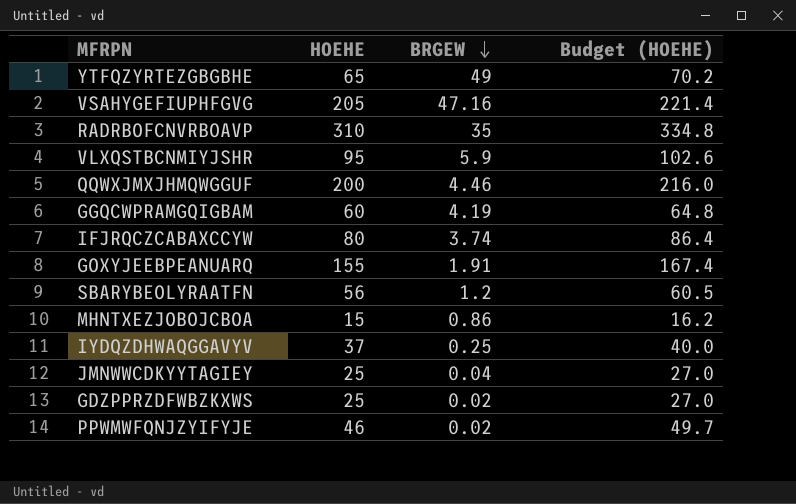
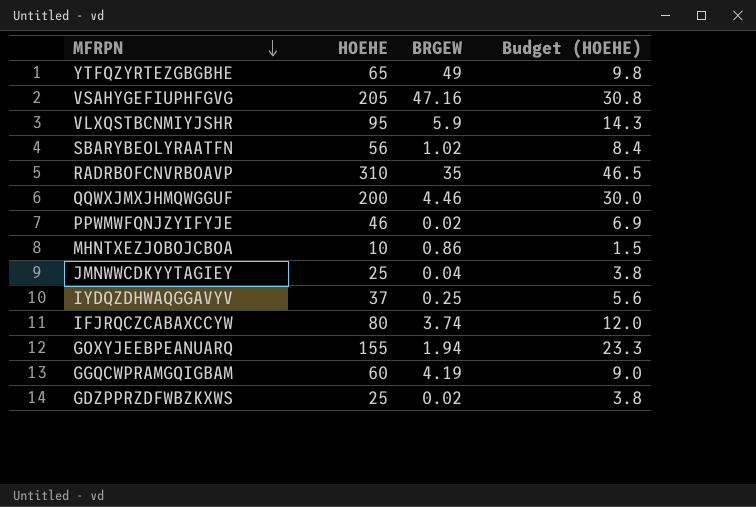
row order: BRGEW descending -> MFRPN descending
column Budget (HOEHE) | formula: [HOEHE] * 1.08 -> [HOEHE] * 0.15
SBARYBEOLYRAATFN | BRGEW: 1.2 -> 1.02
MHNTXEZJOBOJCBOA | HOEHE: 15 -> 10
GOXYJEEBPEANUARQ | BRGEW: 1.91 -> 1.94

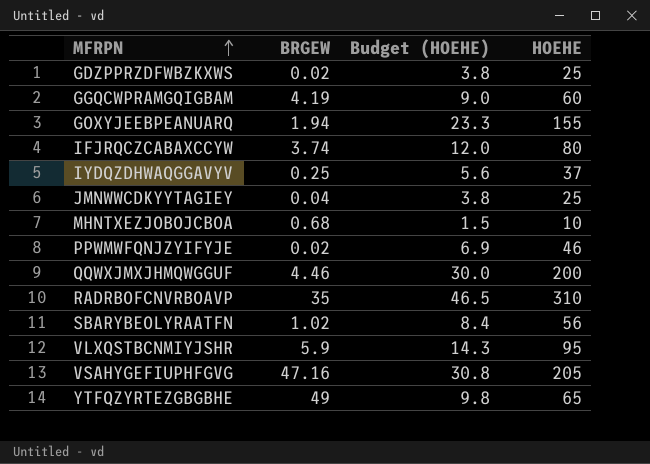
row order: MFRPN descending -> MFRPN ascending
column HOEHE | position: 2 -> 4
MHNTXEZJOBOJCBOA | BRGEW: 0.86 -> 0.68

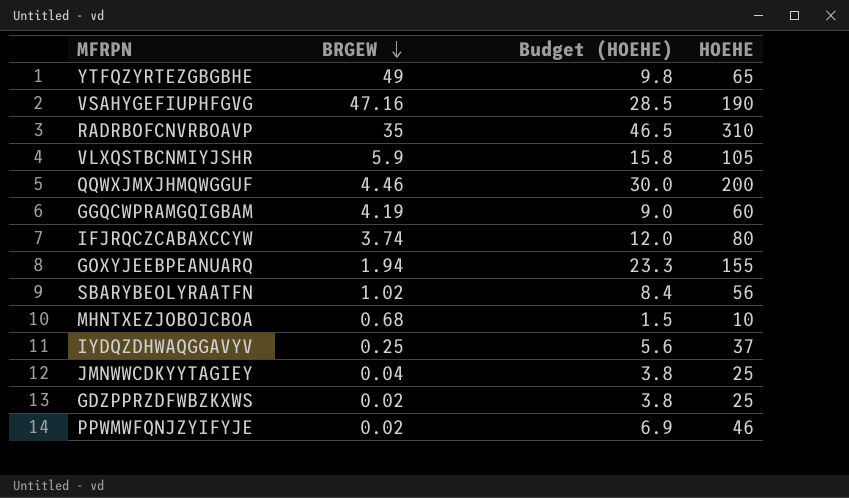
row order: MFRPN ascending -> BRGEW descending
VSAHYGEFIUPHFGVG | Budget (HOEHE): 30.8 -> 28.5
VSAHYGEFIUPHFGVG | HOEHE: 205 -> 190
VLXQSTBCNMIYJSHR | Budget (HOEHE): 14.3 -> 15.8
VLXQSTBCNMIYJSHR | HOEHE: 95 -> 105

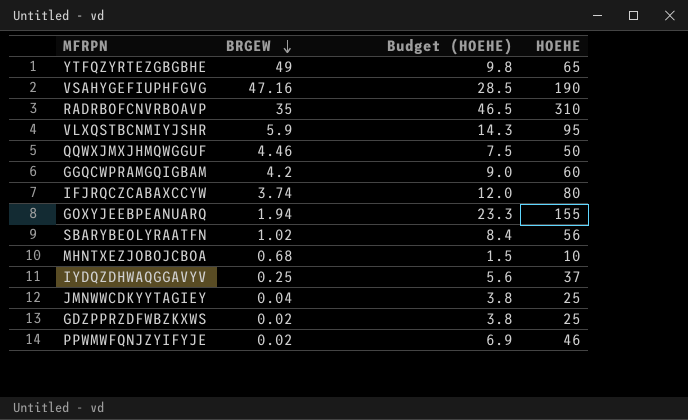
VLXQSTBCNMIYJSHR | Budget (HOEHE): 15.8 -> 14.3
VLXQSTBCNMIYJSHR | HOEHE: 105 -> 95
QQWXJMXJHMQWGGUF | Budget (HOEHE): 30.0 -> 7.5
QQWXJMXJHMQWGGUF | HOEHE: 200 -> 50
GGQCWPRAMGQIGBAM | BRGEW: 4.19 -> 4.2

